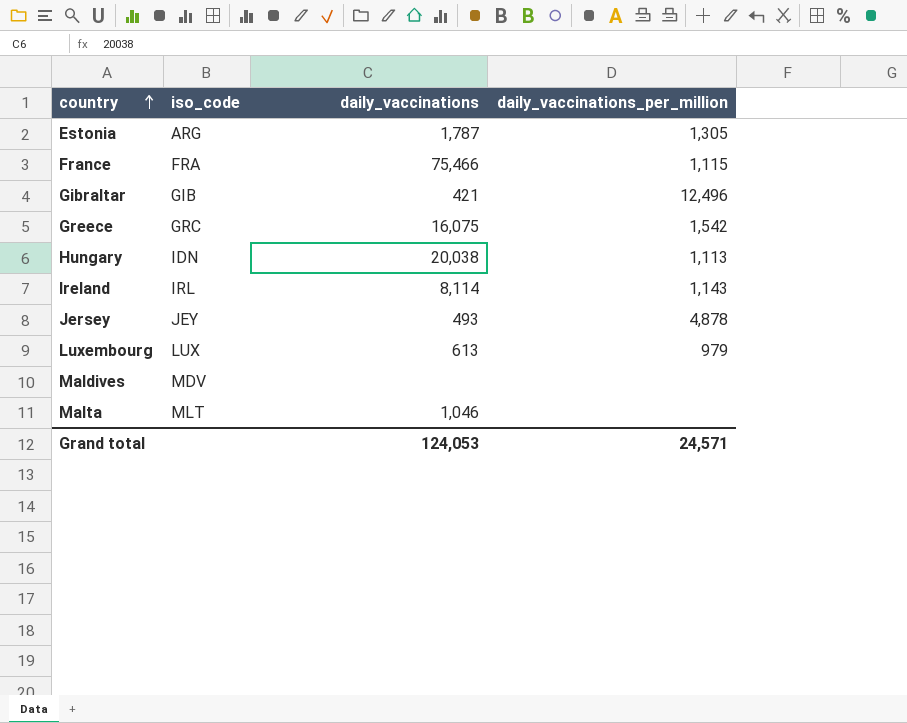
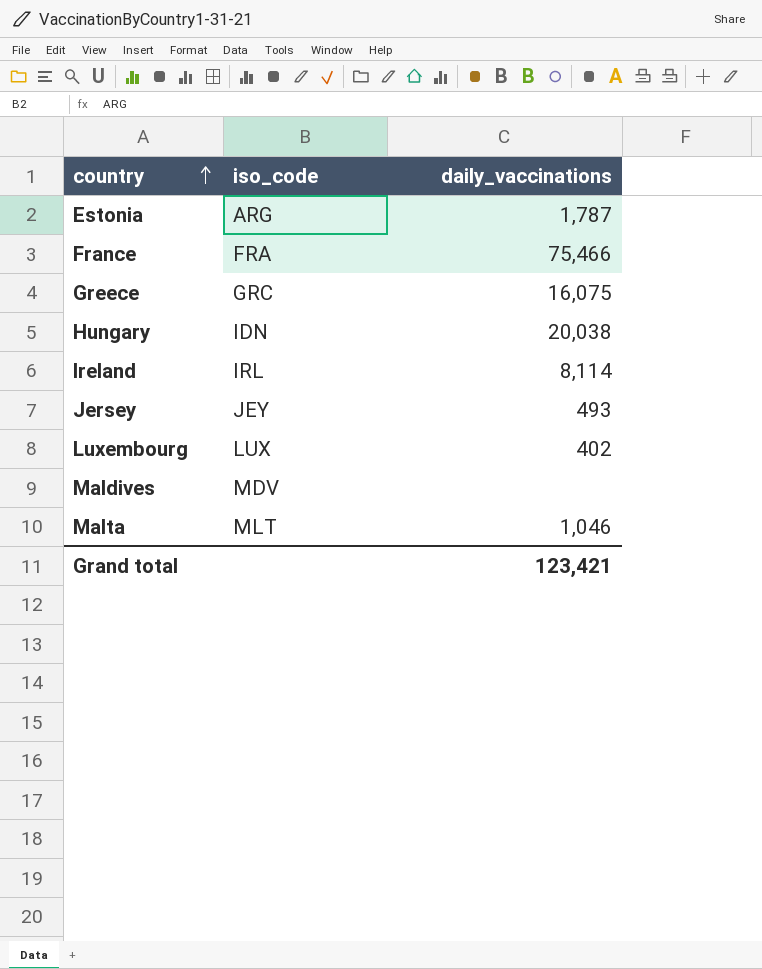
column daily_vaccinations_per_million | position: 4 -> none
row Gibraltar: GIB | 421 | 12,496 -> none
Luxembourg | daily_vaccinations: 613 -> 402
Grand total | daily_vaccinations: 124,053 -> 123,421

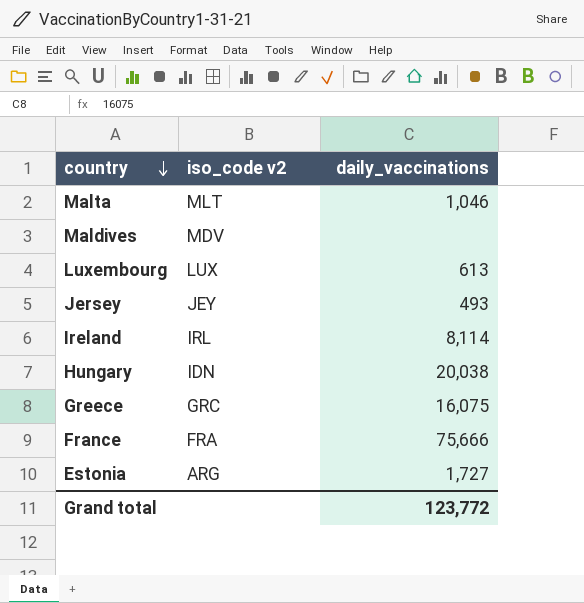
row order: country ascending -> country descending
column name: iso_code -> iso_code v2
Luxembourg | daily_vaccinations: 402 -> 613
France | daily_vaccinations: 75,466 -> 75,666
Estonia | daily_vaccinations: 1,787 -> 1,727
Grand total | daily_vaccinations: 123,421 -> 123,772

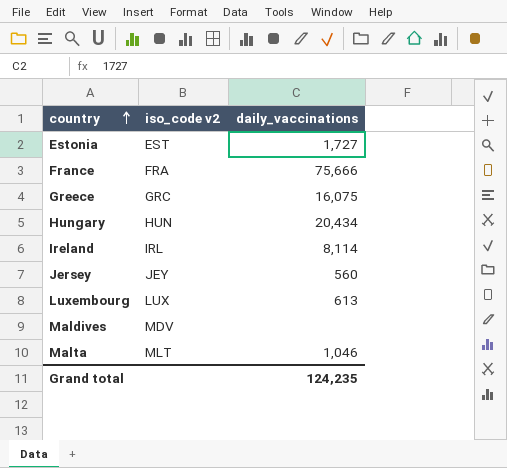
row order: country descending -> country ascending
Estonia | iso_code v2: ARG -> EST
Hungary | iso_code v2: IDN -> HUN
Hungary | daily_vaccinations: 20,038 -> 20,434
Jersey | daily_vaccinations: 493 -> 560
Grand total | daily_vaccinations: 123,772 -> 124,235

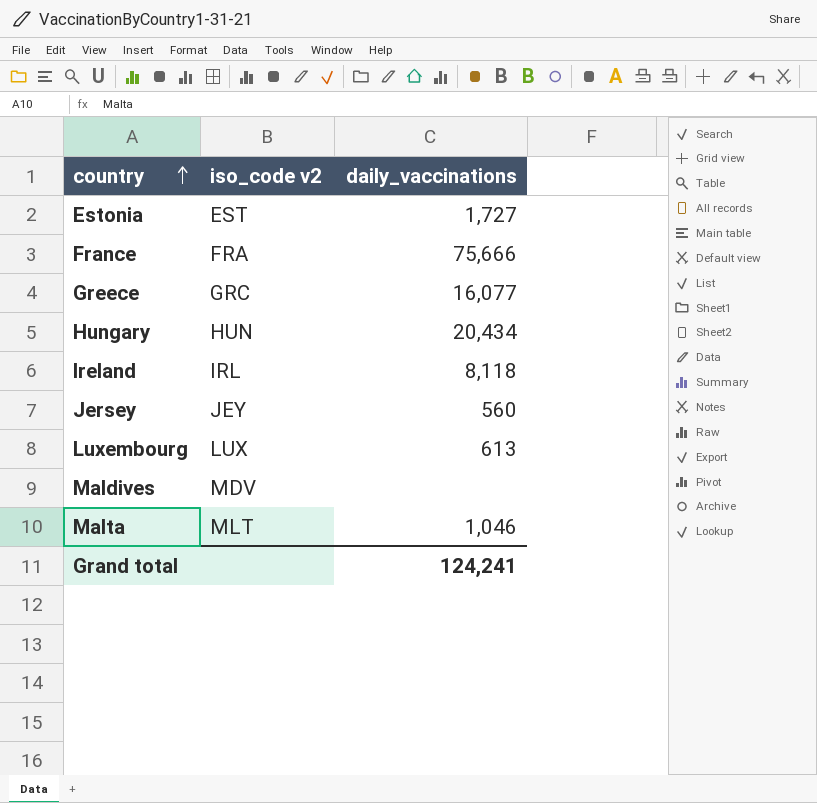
Greece | daily_vaccinations: 16,075 -> 16,077
Ireland | daily_vaccinations: 8,114 -> 8,118
Grand total | daily_vaccinations: 124,235 -> 124,241

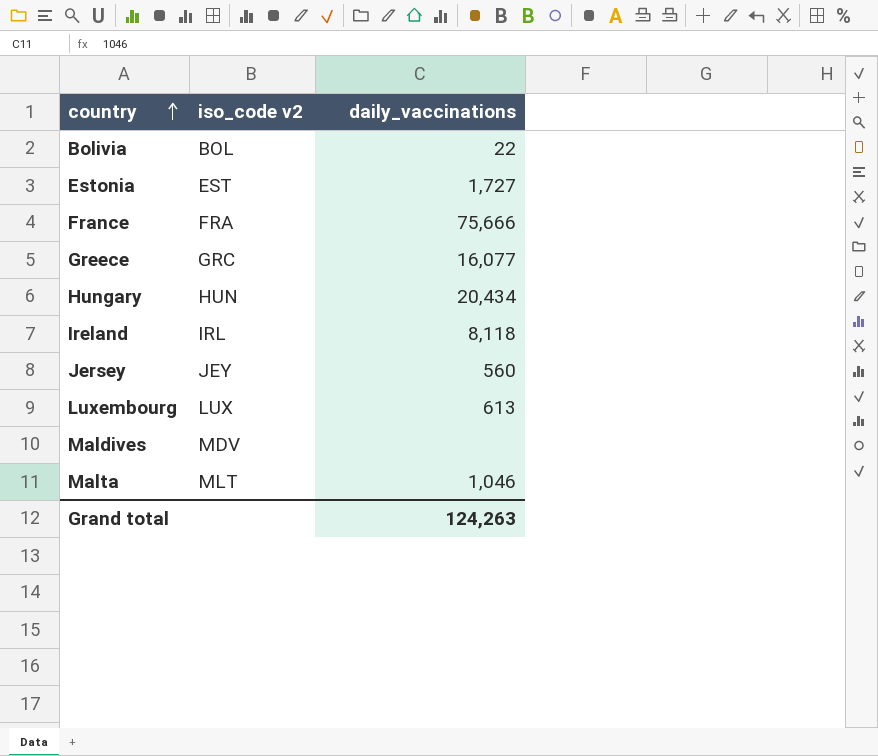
row Bolivia: none -> BOL | 22
Grand total | daily_vaccinations: 124,241 -> 124,263

